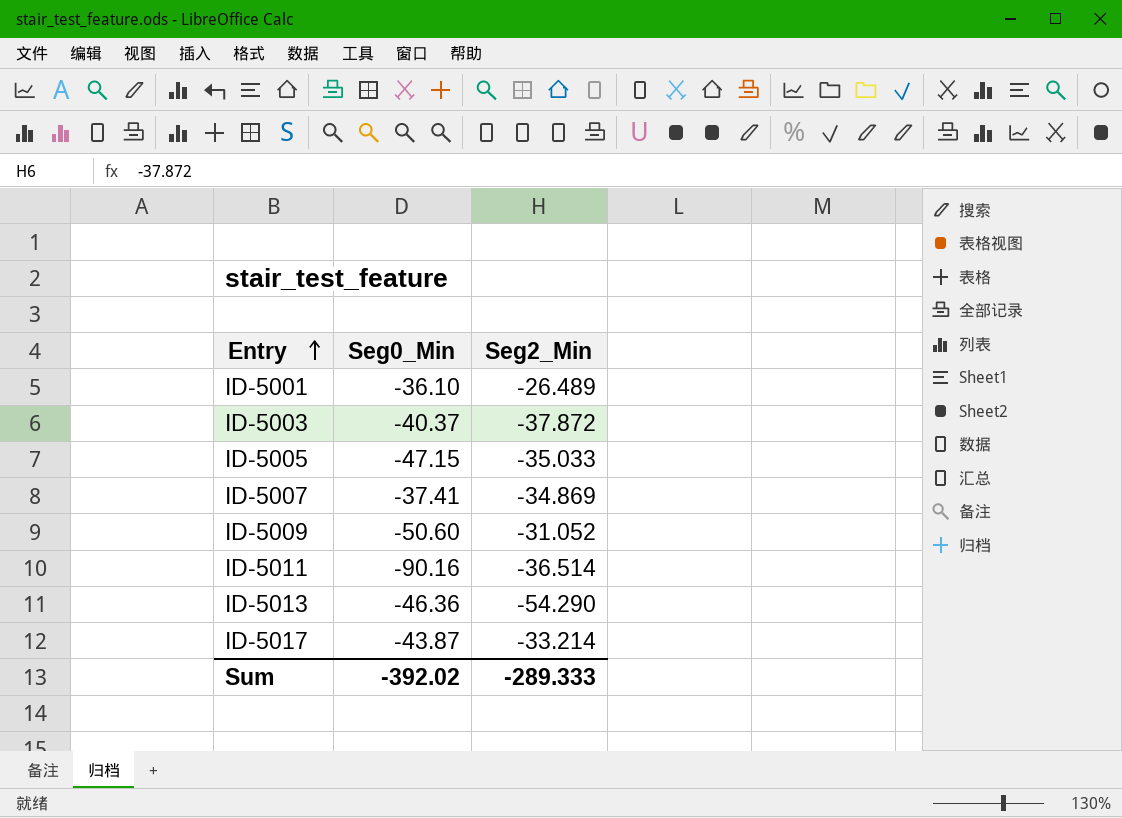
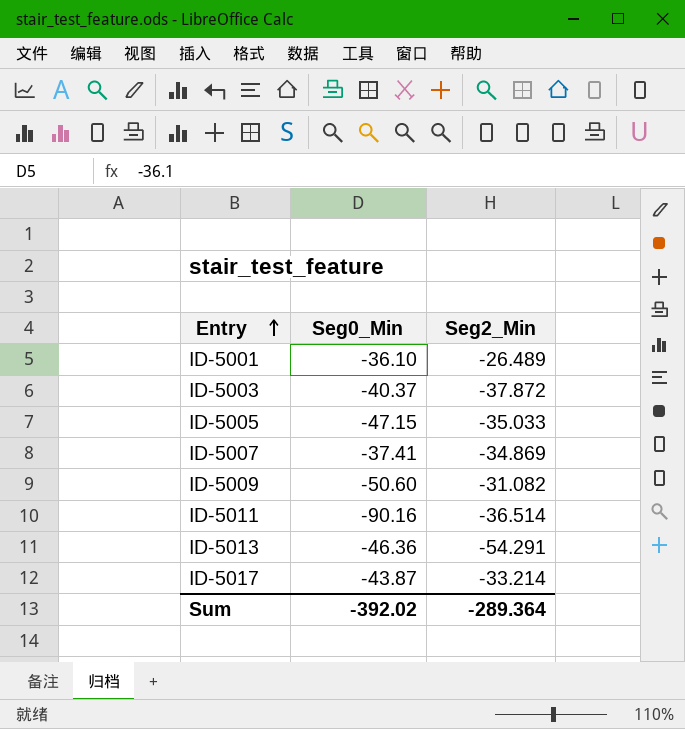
ID-5009 | Seg2_Min: -31.052 -> -31.082
ID-5013 | Seg2_Min: -54.290 -> -54.291
Sum | Seg2_Min: -289.333 -> -289.364

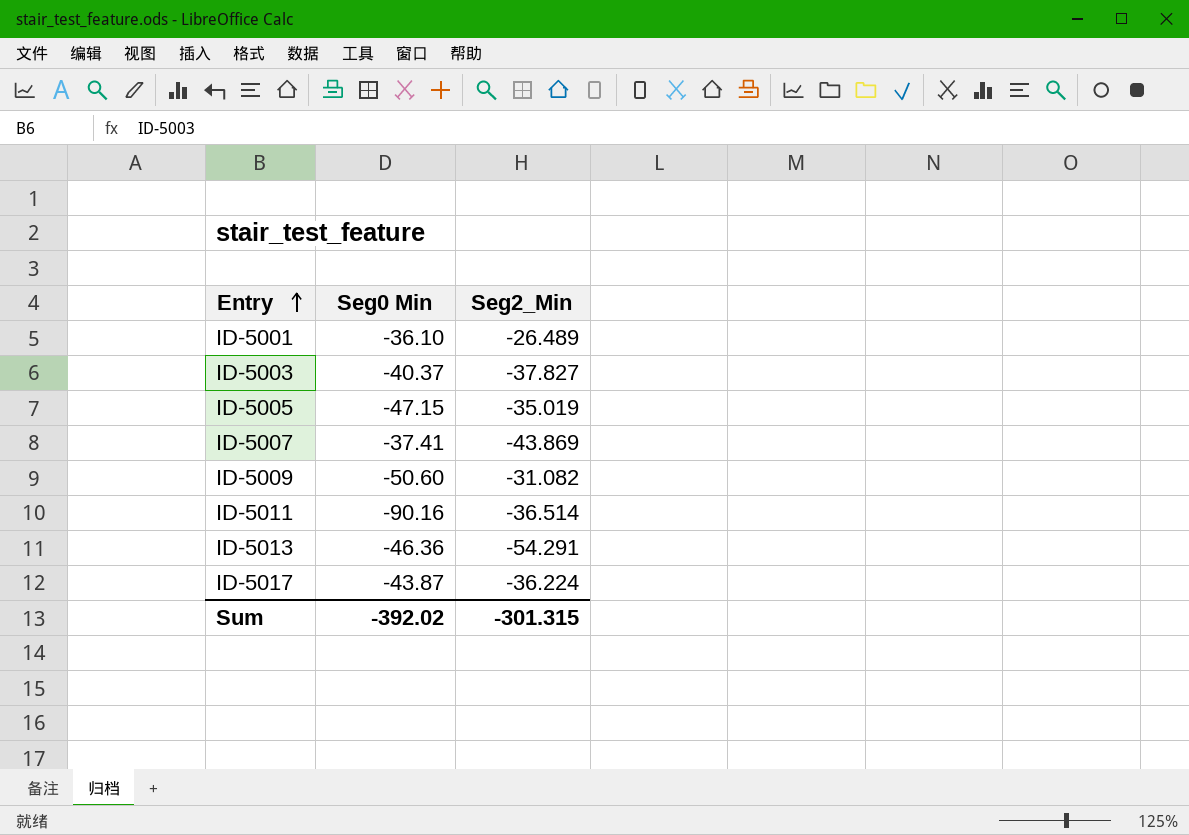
column name: Seg0_Min -> Seg0 Min
ID-5003 | Seg2_Min: -37.872 -> -37.827
ID-5005 | Seg2_Min: -35.033 -> -35.019
ID-5007 | Seg2_Min: -34.869 -> -43.869
ID-5017 | Seg2_Min: -33.214 -> -36.224
Sum | Seg2_Min: -289.364 -> -301.315

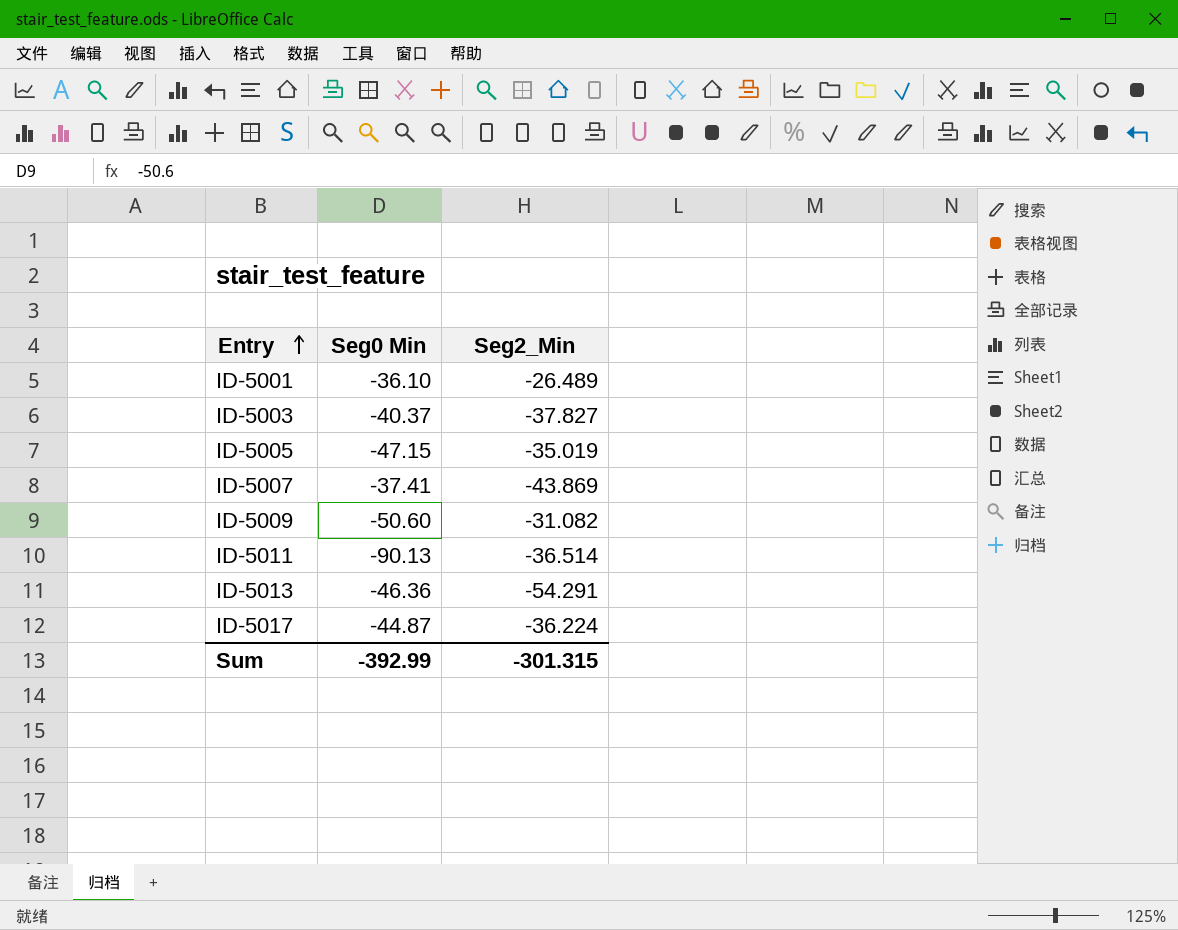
ID-5011 | Seg0 Min: -90.16 -> -90.13
ID-5017 | Seg0 Min: -43.87 -> -44.87
Sum | Seg0 Min: -392.02 -> -392.99

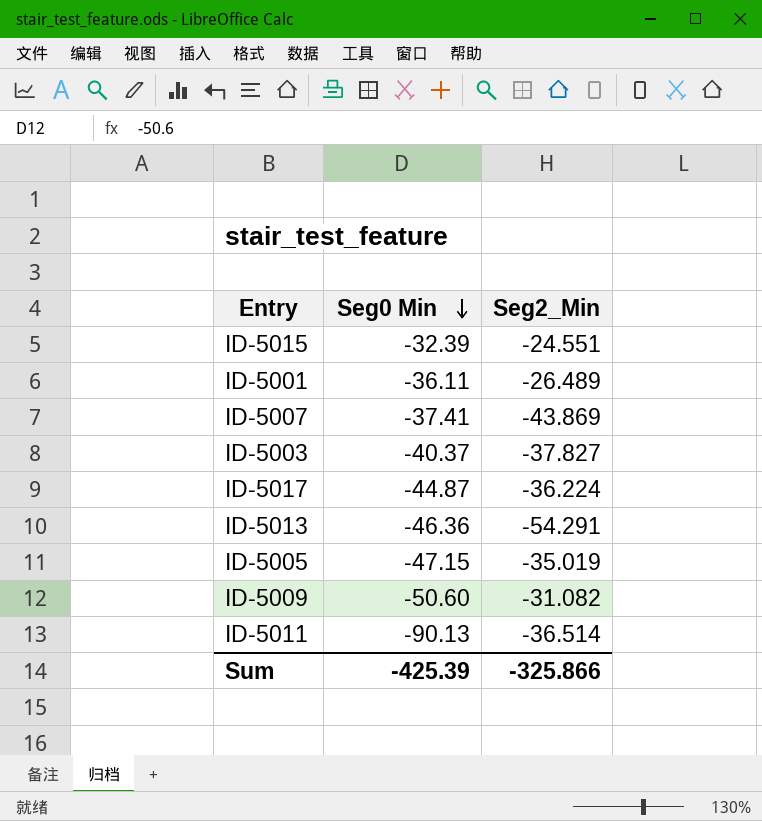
row order: Entry ascending -> Seg0 Min descending
row ID-5015: none -> -32.39 | -24.551
ID-5001 | Seg0 Min: -36.10 -> -36.11
Sum | Seg0 Min: -392.99 -> -425.39
Sum | Seg2_Min: -301.315 -> -325.866

